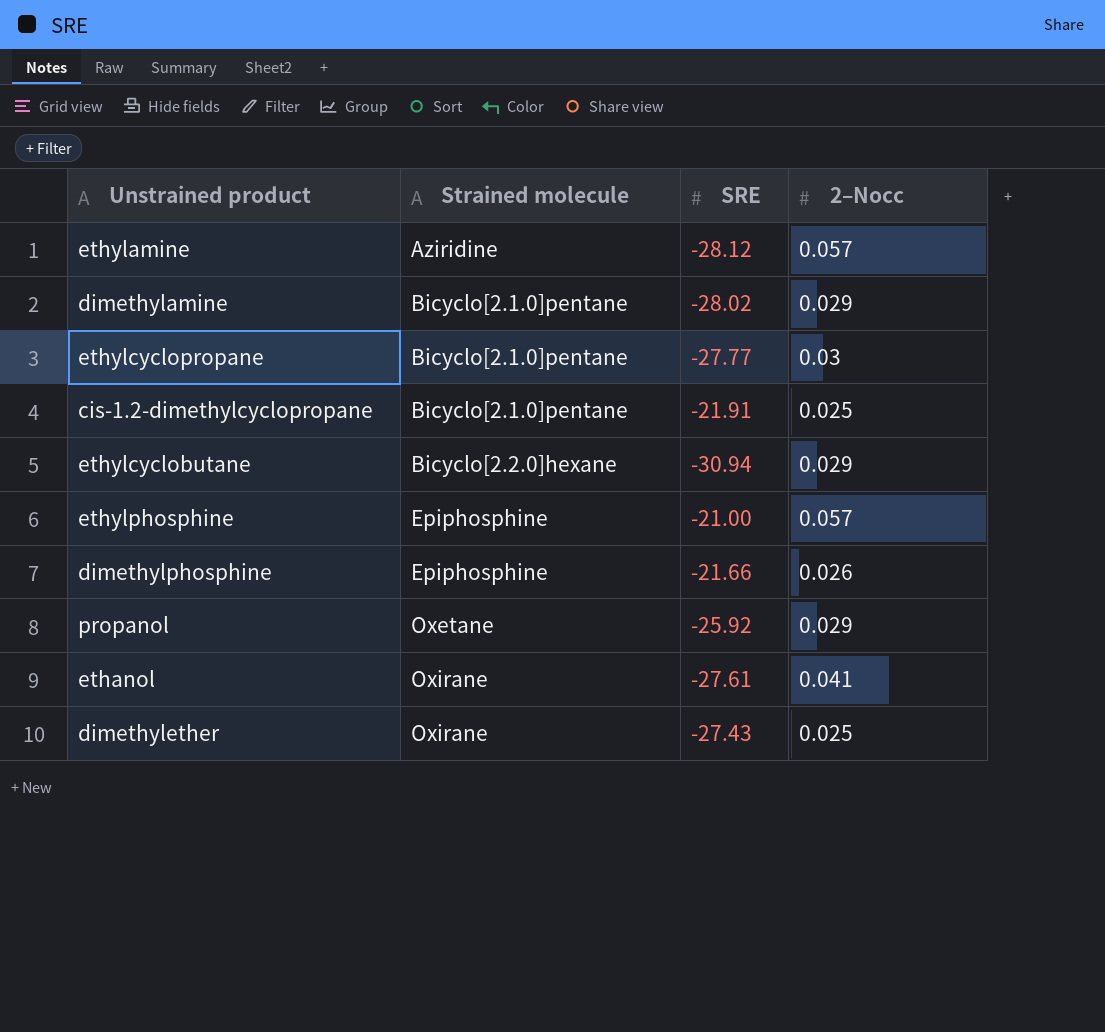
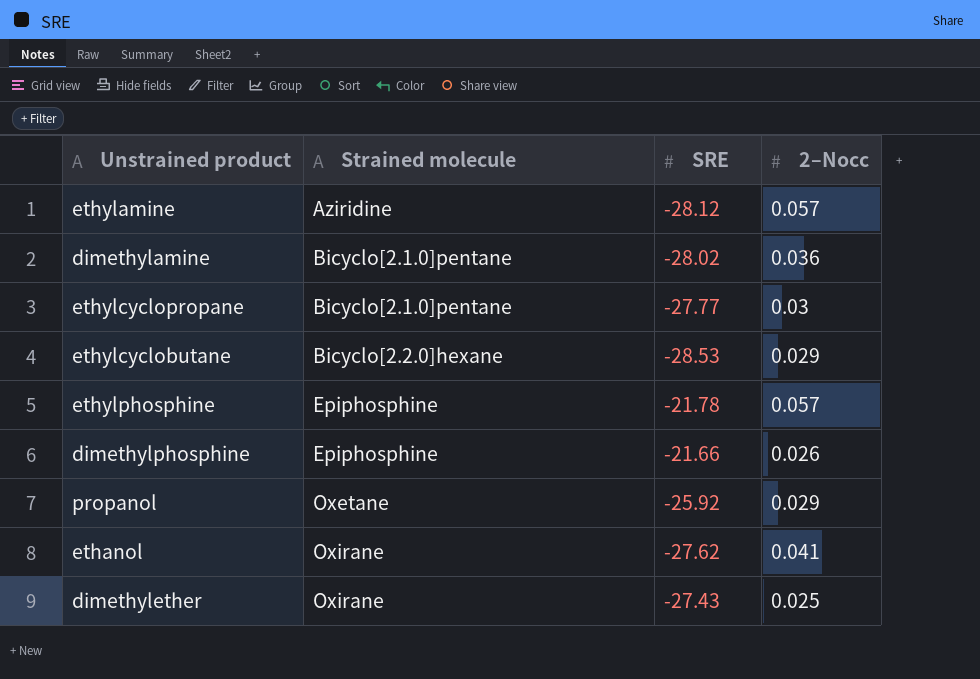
row cis-1.2-dimethylcyclopropane: Bicyclo[2.1.0]pentane | -21.91 | 0.025 -> none
dimethylamine | 2–Nocc: 0.029 -> 0.036
ethylcyclobutane | SRE: -30.94 -> -28.53
ethylphosphine | SRE: -21.00 -> -21.78
ethanol | SRE: -27.61 -> -27.62

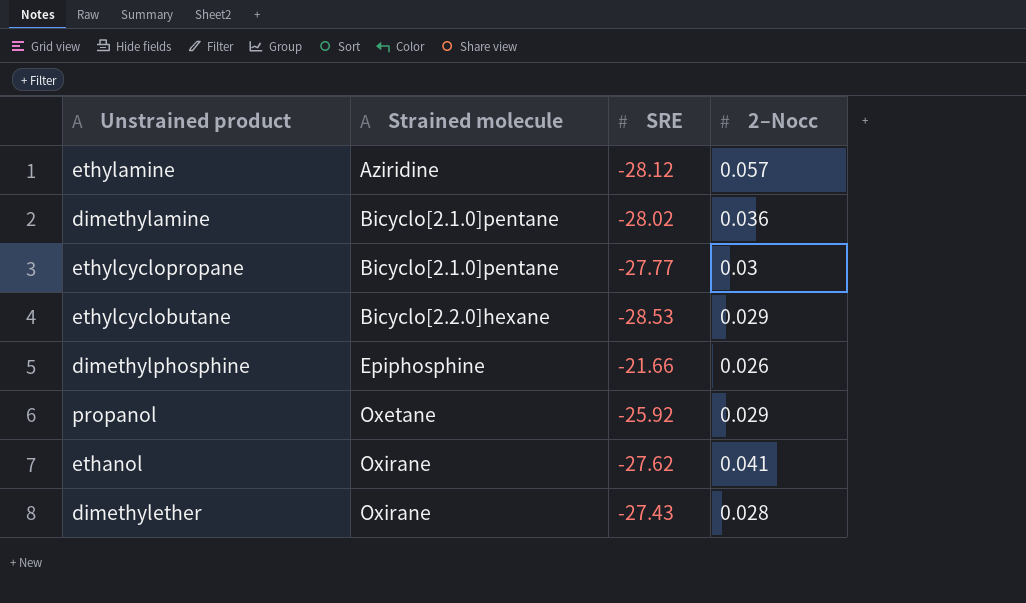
row ethylphosphine: Epiphosphine | -21.78 | 0.057 -> none
dimethylether | 2–Nocc: 0.025 -> 0.028

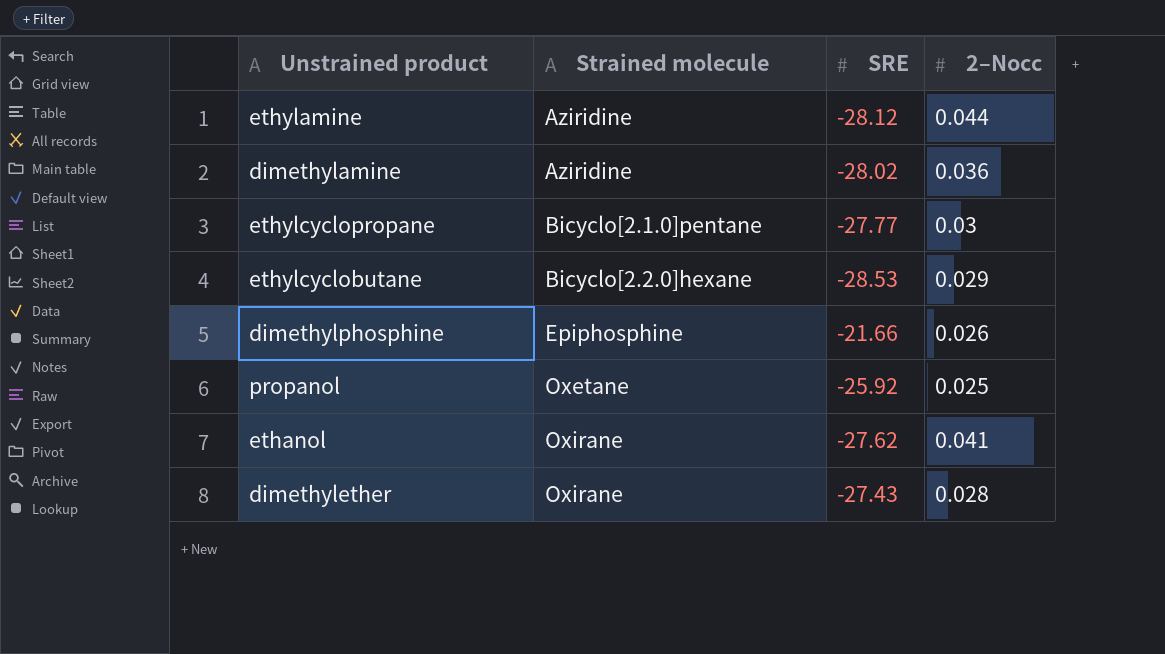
ethylamine | 2–Nocc: 0.057 -> 0.044
dimethylamine | Strained molecule: Bicyclo[2.1.0]pentane -> Aziridine
propanol | 2–Nocc: 0.029 -> 0.025

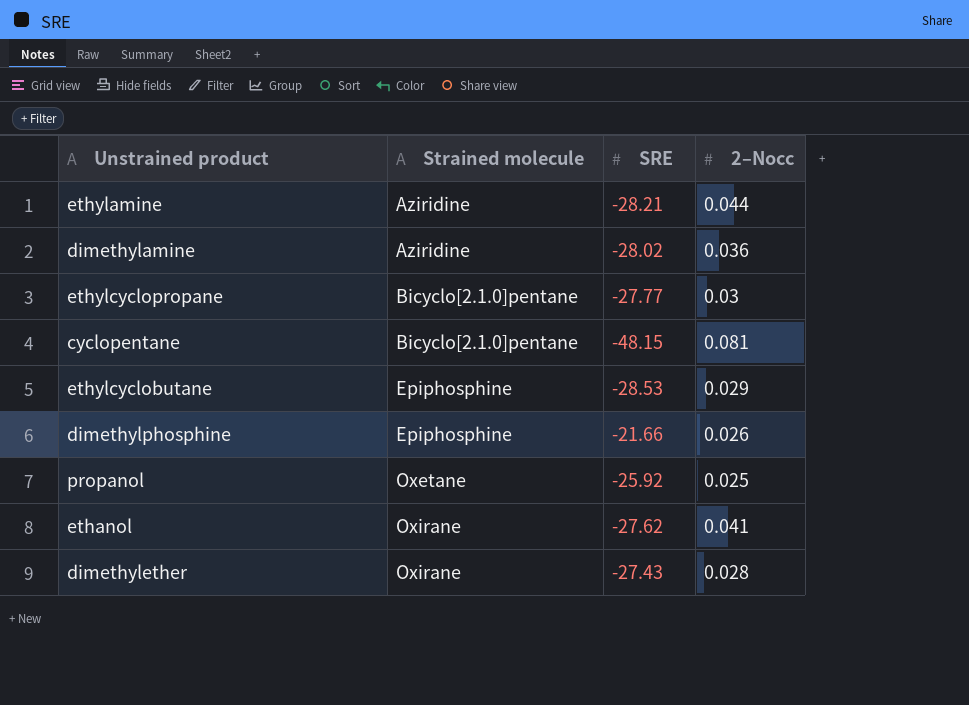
ethylamine | SRE: -28.12 -> -28.21
row cyclopentane: none -> Bicyclo[2.1.0]pentane | -48.15 | 0.081
ethylcyclobutane | Strained molecule: Bicyclo[2.2.0]hexane -> Epiphosphine

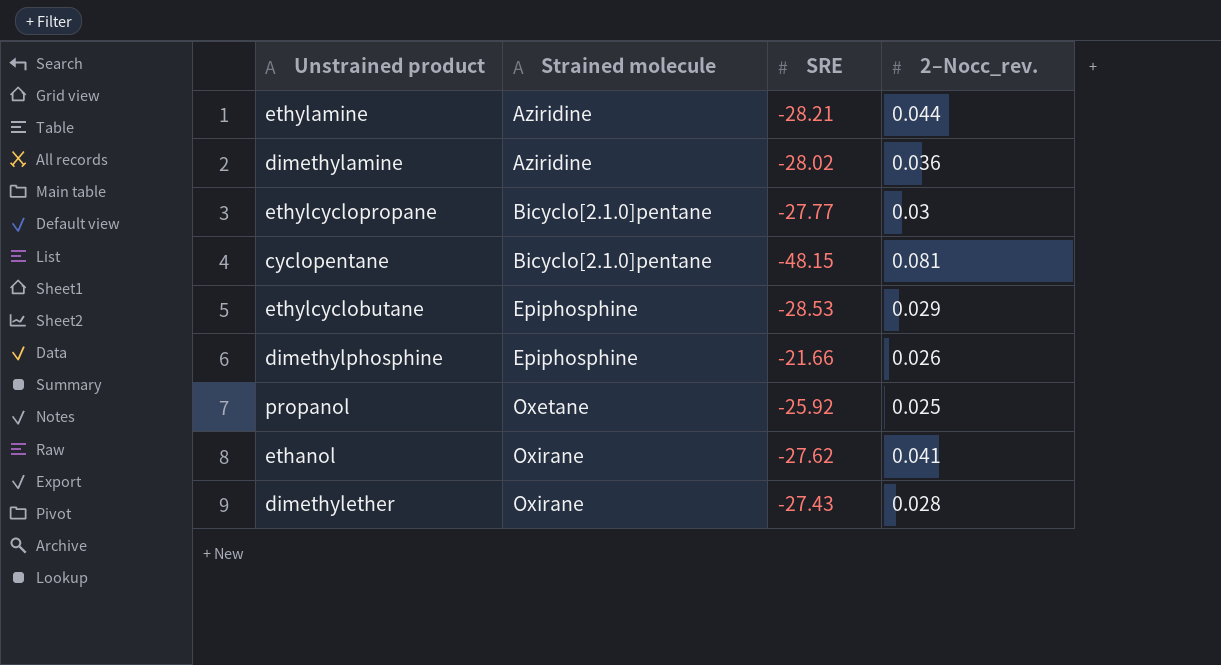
column name: 2–Nocc -> 2–Nocc_rev.

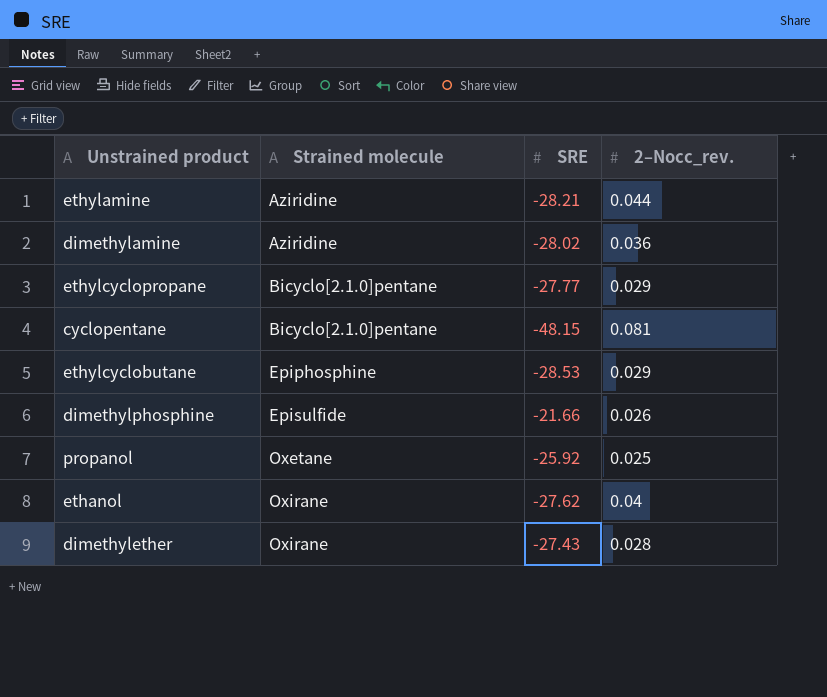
ethylcyclopropane | 2–Nocc_rev.: 0.03 -> 0.029
dimethylphosphine | Strained molecule: Epiphosphine -> Episulfide
ethanol | 2–Nocc_rev.: 0.041 -> 0.04

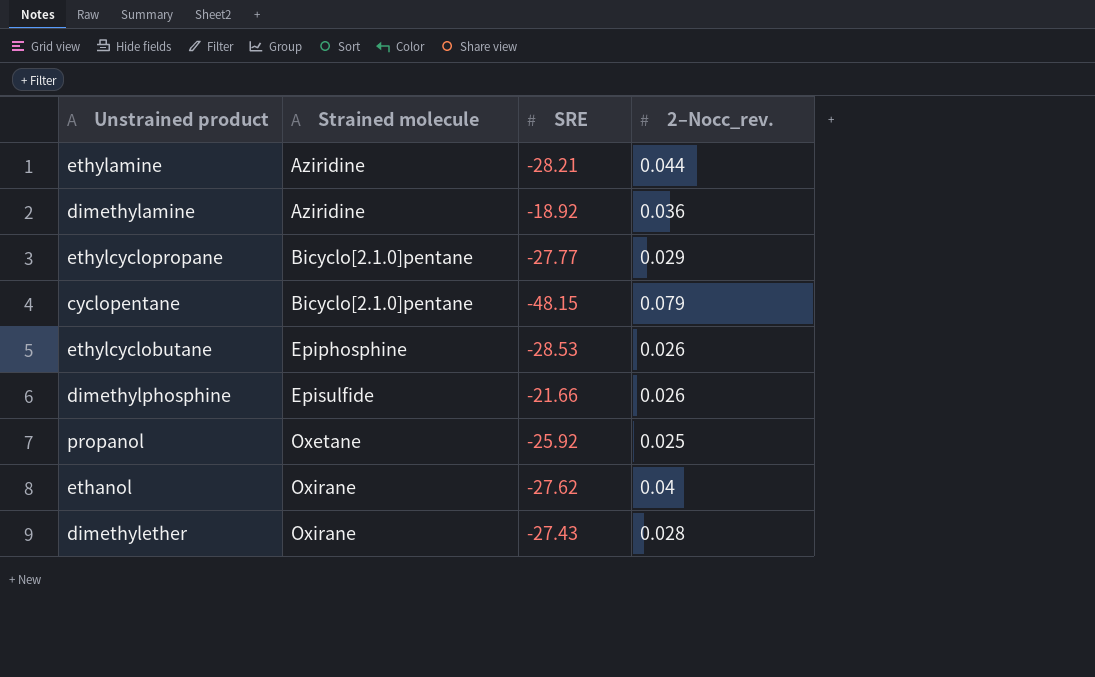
dimethylamine | SRE: -28.02 -> -18.92
cyclopentane | 2–Nocc_rev.: 0.081 -> 0.079
ethylcyclobutane | 2–Nocc_rev.: 0.029 -> 0.026

